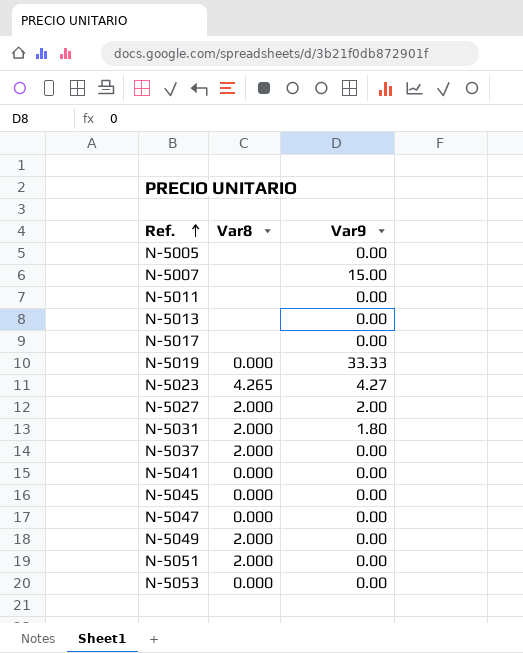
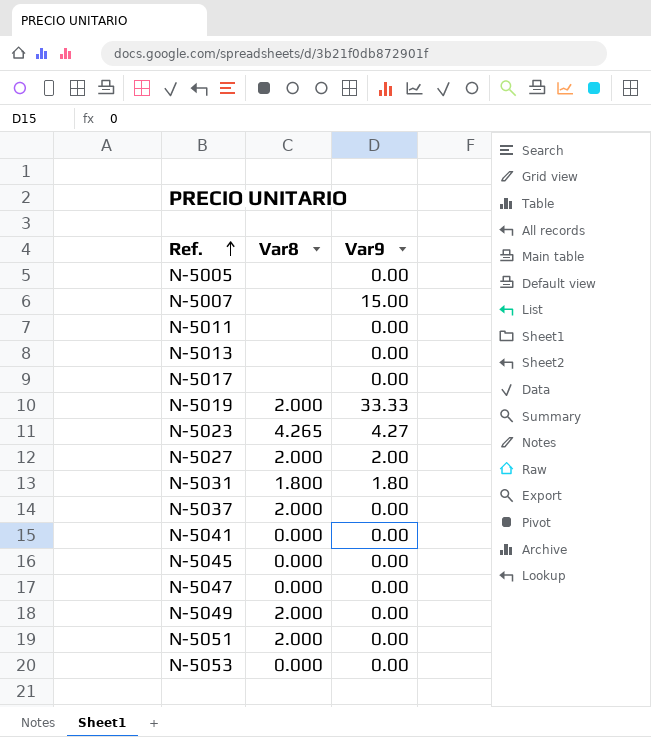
N-5019 | Var8: 0.000 -> 2.000
N-5031 | Var8: 2.000 -> 1.800

